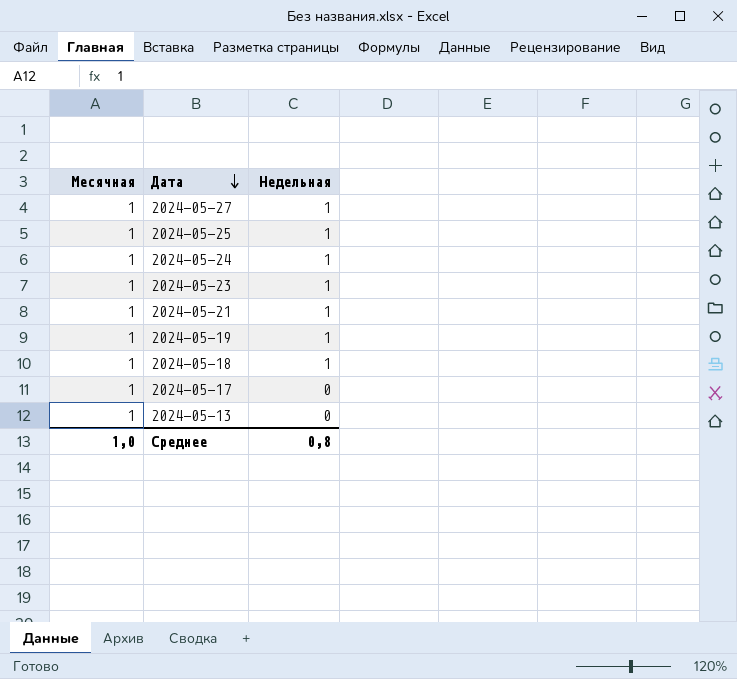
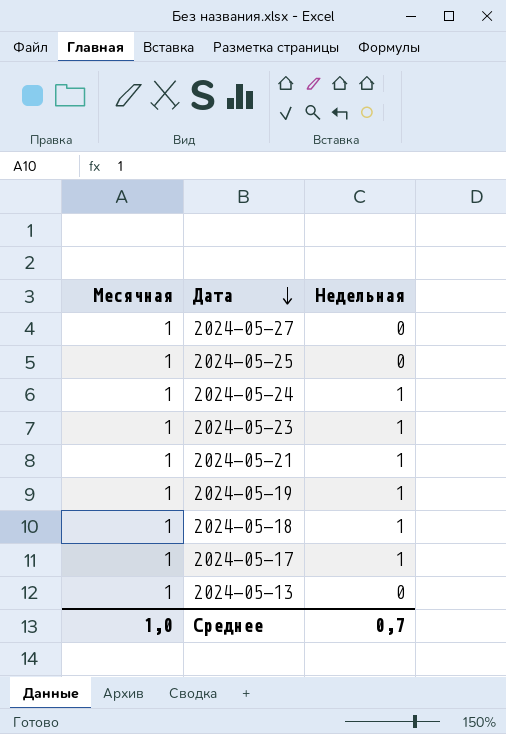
2024-05-27 | Недельная: 1 -> 0
2024-05-25 | Недельная: 1 -> 0
2024-05-17 | Недельная: 0 -> 1
Среднее | Недельная: 0,8 -> 0,7

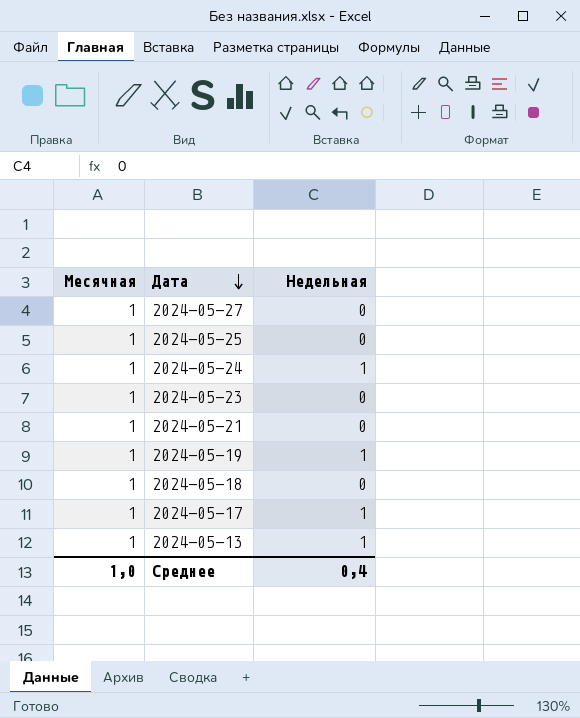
2024-05-23 | Недельная: 1 -> 0
2024-05-21 | Недельная: 1 -> 0
2024-05-18 | Недельная: 1 -> 0
2024-05-13 | Недельная: 0 -> 1
Среднее | Недельная: 0,7 -> 0,4

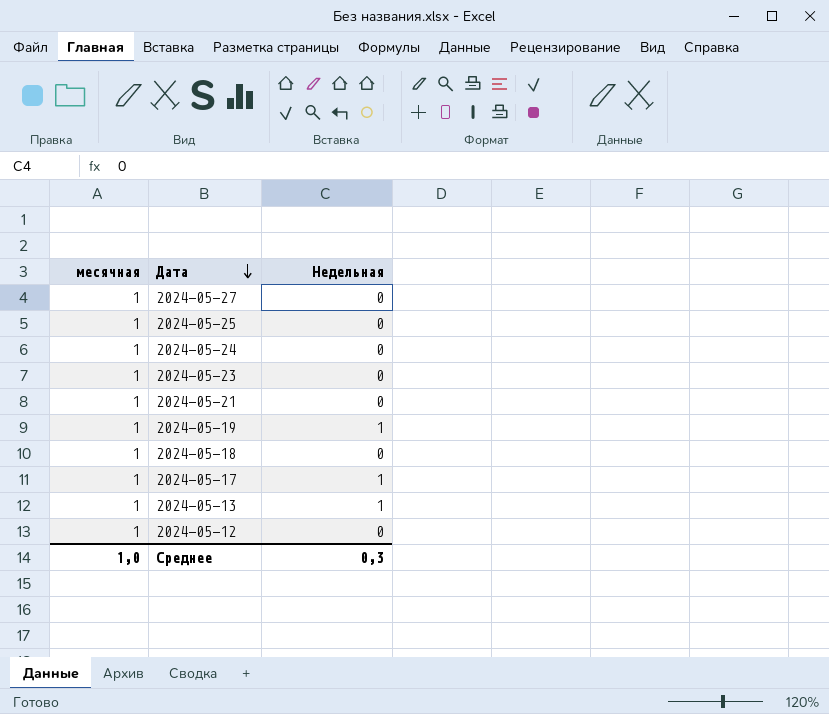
column name: Месячная -> месячная
2024-05-24 | Недельная: 1 -> 0
row 2024-05-12: none -> 1 | 0
Среднее | Недельная: 0,4 -> 0,3

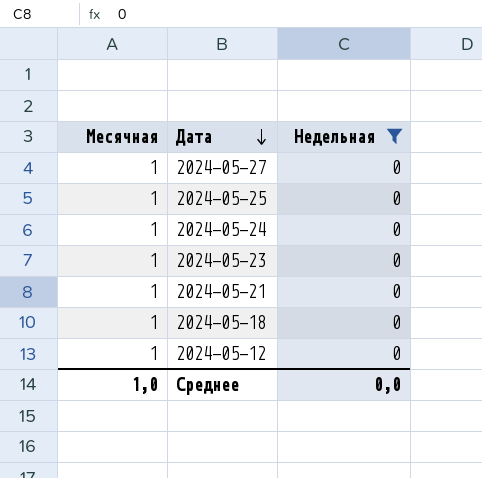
filter: none -> Недельная = 0
column name: месячная -> Месячная
Среднее | Недельная: 0,3 -> 0,0

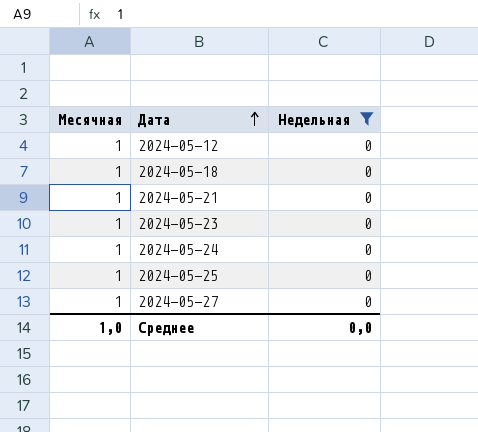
row order: Дата descending -> Дата ascending

